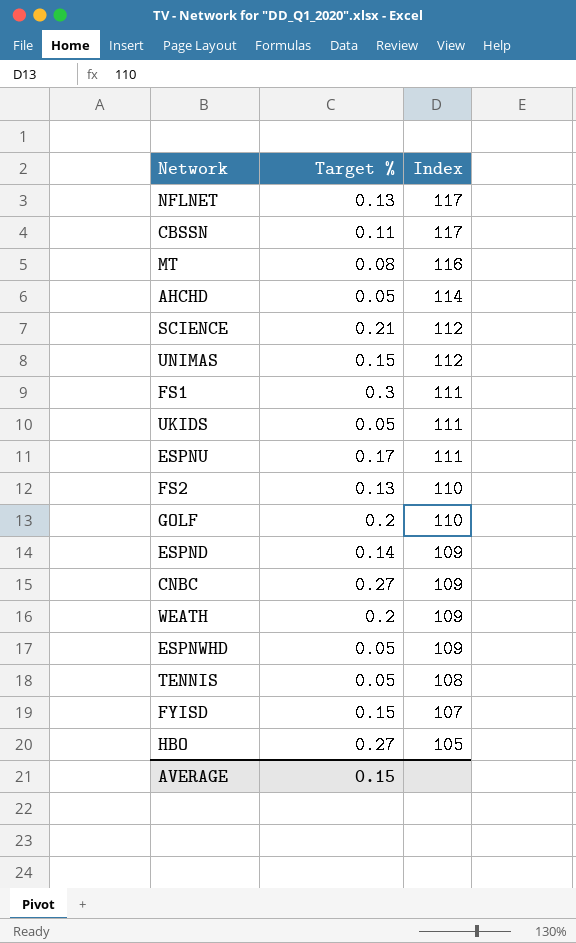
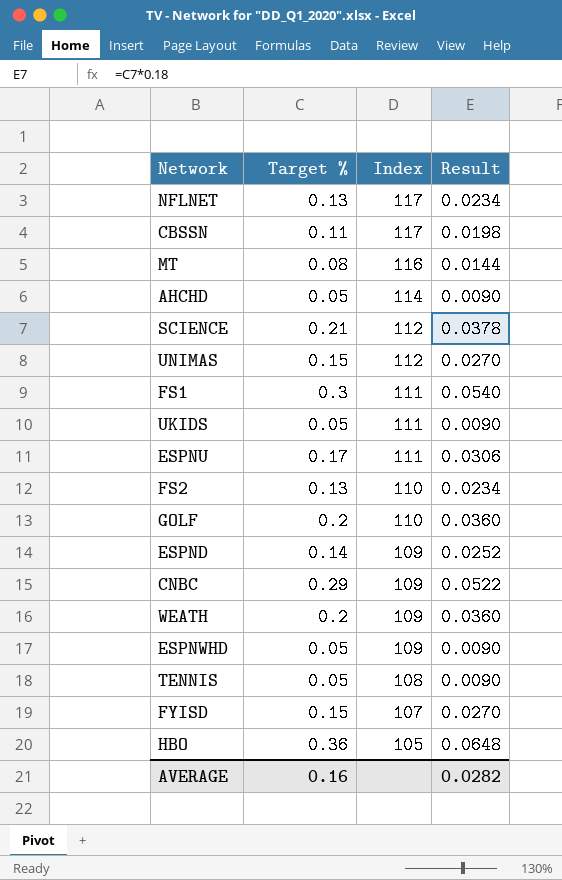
column Result | formula: none -> [Target %] * 0.18
CNBC | Target %: 0.27 -> 0.29
HBO | Target %: 0.27 -> 0.36
AVERAGE | Target %: 0.15 -> 0.16

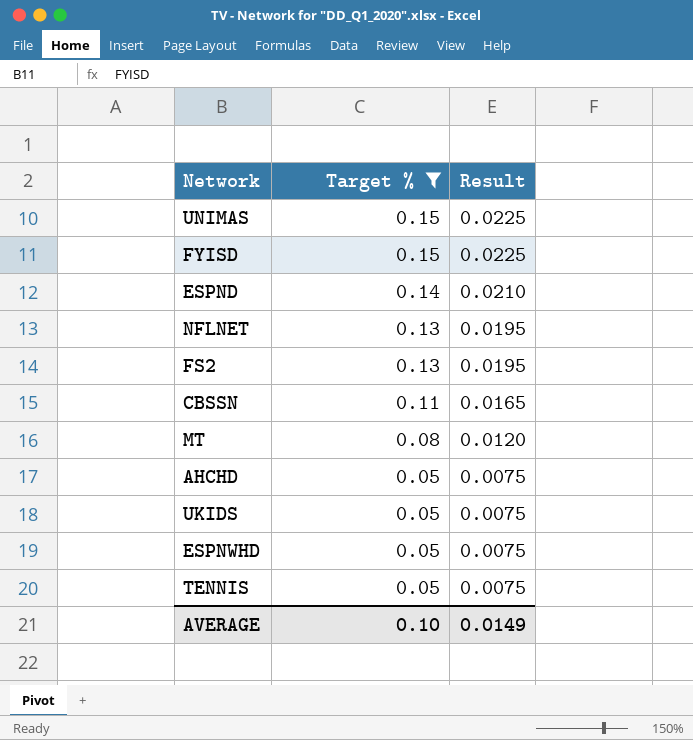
filter: none -> Target % <= 0.15
row order: Index descending -> Target % descending
column Index | position: 3 -> none
column Result | formula: [Target %] * 0.18 -> [Target %] * 0.15
AVERAGE | Target %: 0.16 -> 0.10
AVERAGE | Result: 0.0282 -> 0.0149

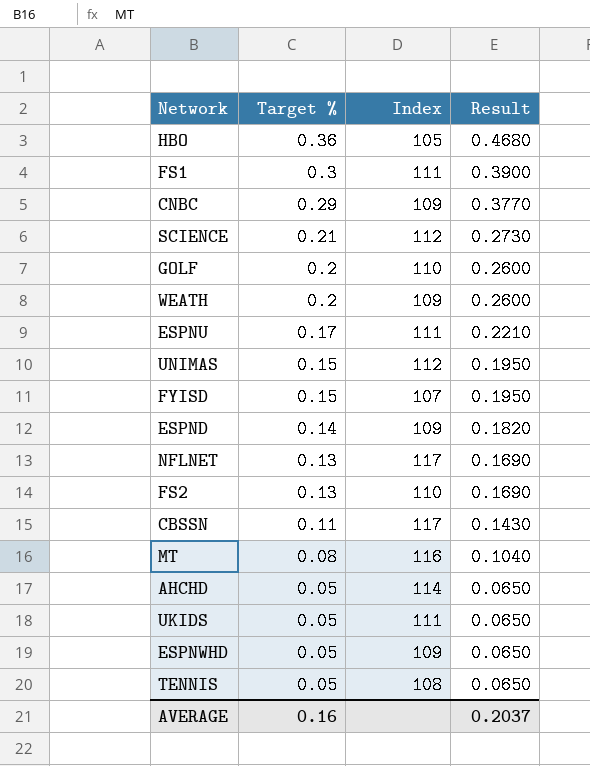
filter: Target % <= 0.15 -> none
column Index | position: none -> 3
column Result | formula: [Target %] * 0.15 -> [Target %] * 1.3
AVERAGE | Target %: 0.10 -> 0.16
AVERAGE | Result: 0.0149 -> 0.2037

